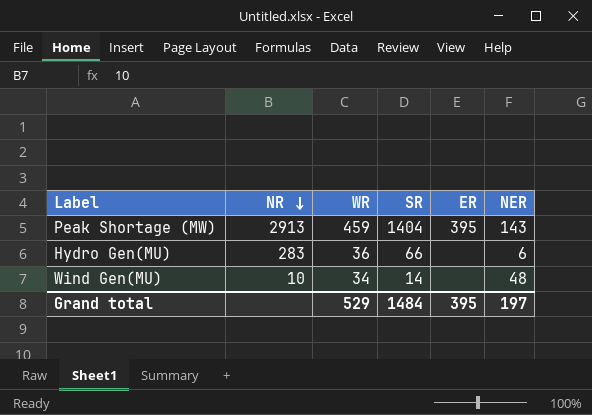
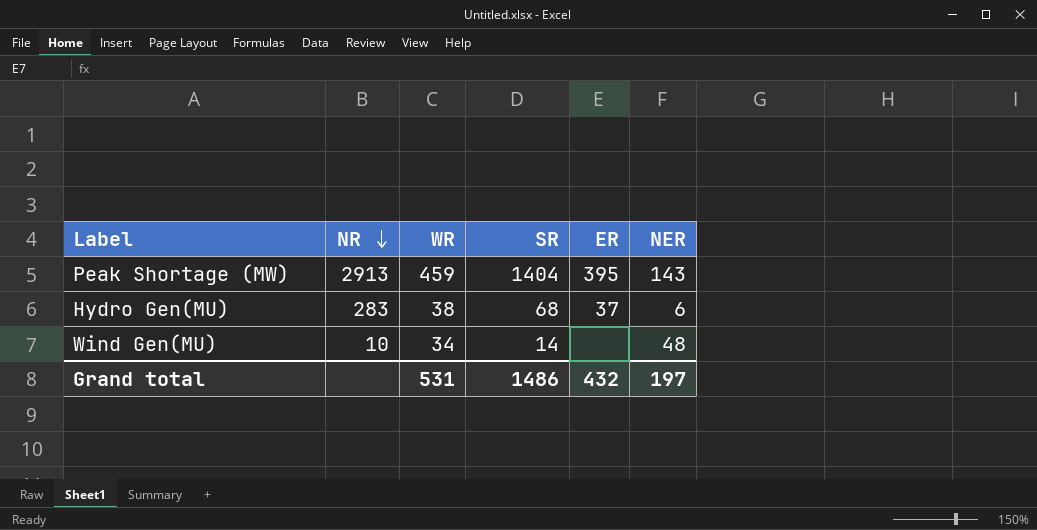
Hydro Gen(MU) | WR: 36 -> 38
Hydro Gen(MU) | SR: 66 -> 68
Hydro Gen(MU) | ER: none -> 37
Grand total | WR: 529 -> 531
Grand total | SR: 1484 -> 1486
Grand total | ER: 395 -> 432

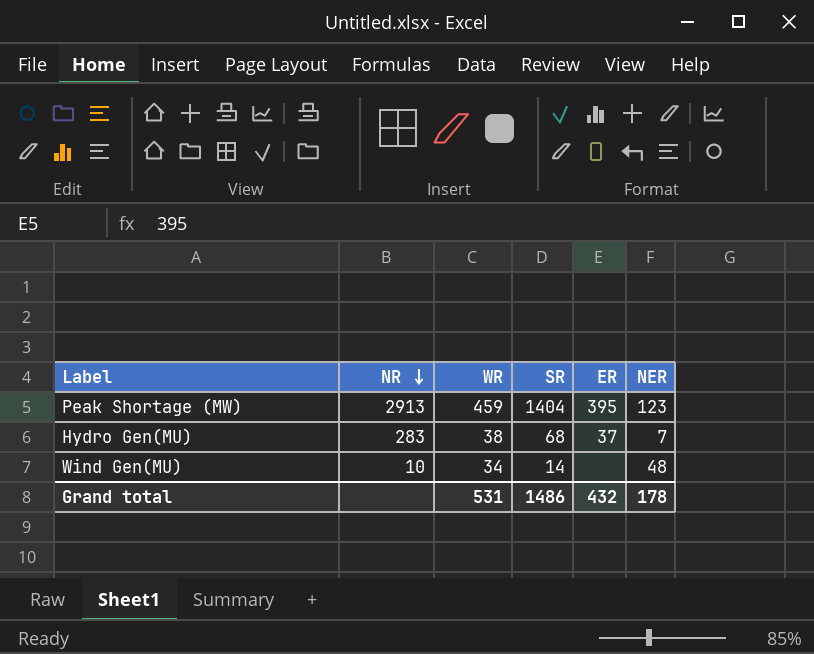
Peak Shortage (MW) | NER: 143 -> 123
Hydro Gen(MU) | NER: 6 -> 7
Grand total | NER: 197 -> 178

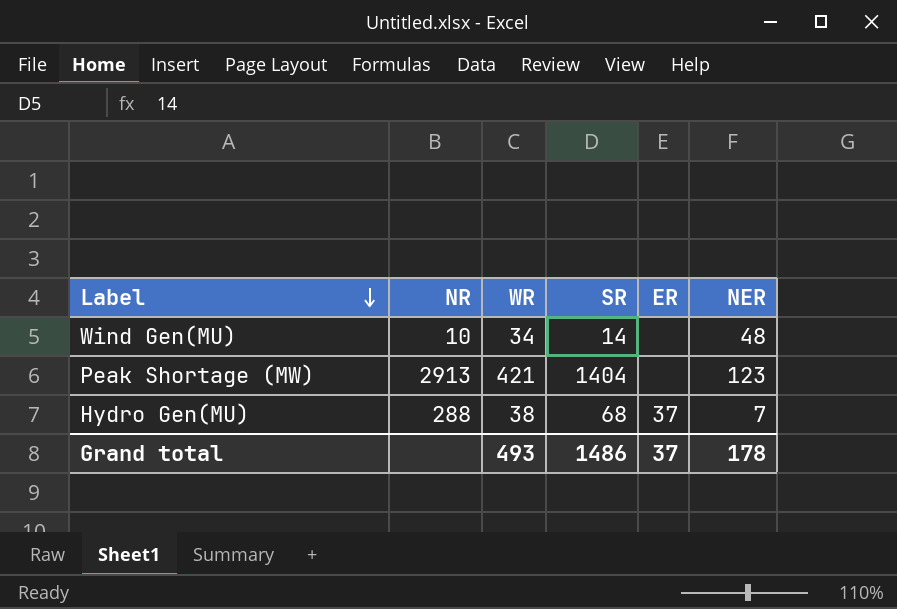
row order: NR descending -> Label descending
Peak Shortage (MW) | WR: 459 -> 421
Peak Shortage (MW) | ER: 395 -> none
Hydro Gen(MU) | NR: 283 -> 288
Grand total | WR: 531 -> 493
Grand total | ER: 432 -> 37

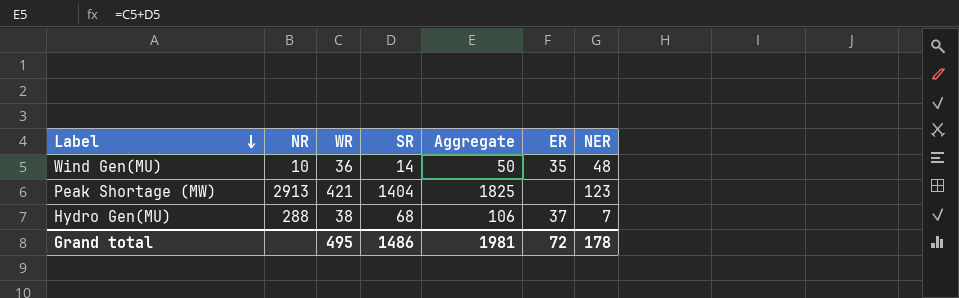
column Aggregate | formula: none -> [WR] + [SR]
Wind Gen(MU) | WR: 34 -> 36
Wind Gen(MU) | ER: none -> 35
Grand total | WR: 493 -> 495
Grand total | ER: 37 -> 72

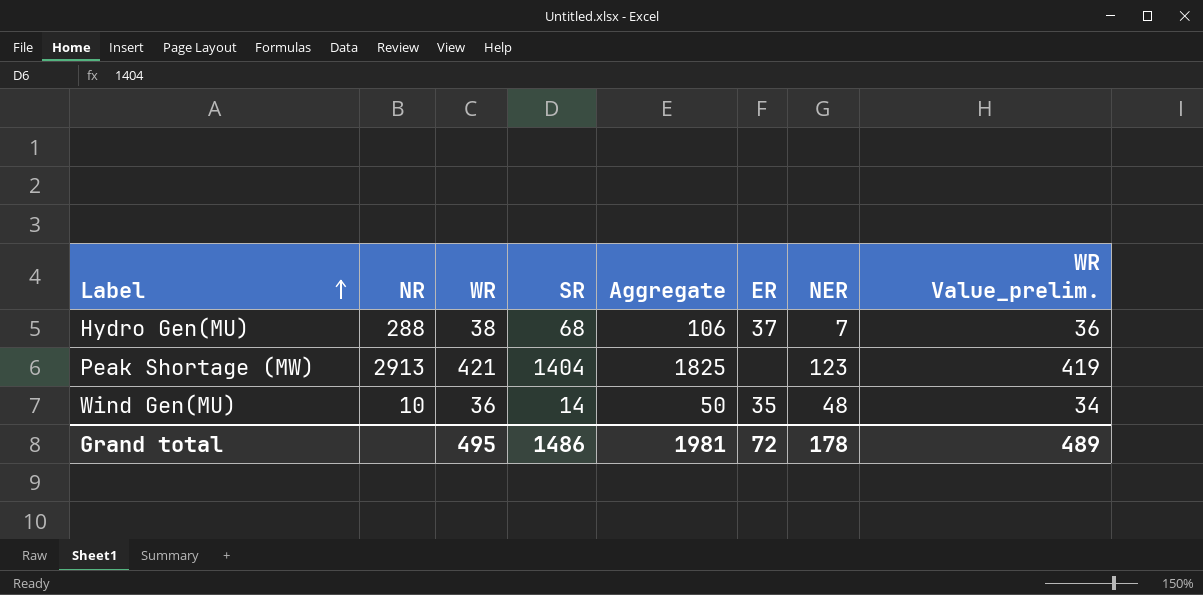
row order: Label descending -> Label ascending
column WR Value_prelim. | formula: none -> [WR] - 2

